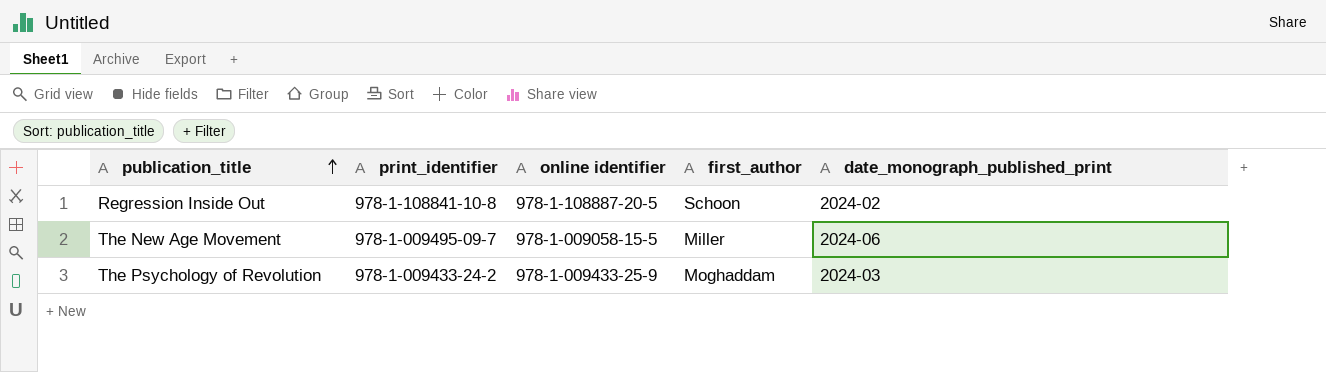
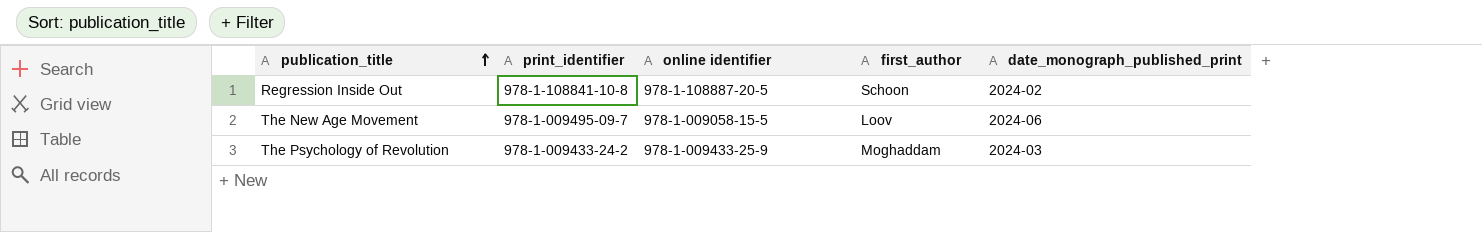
The New Age Movement | first_author: Miller -> Loov

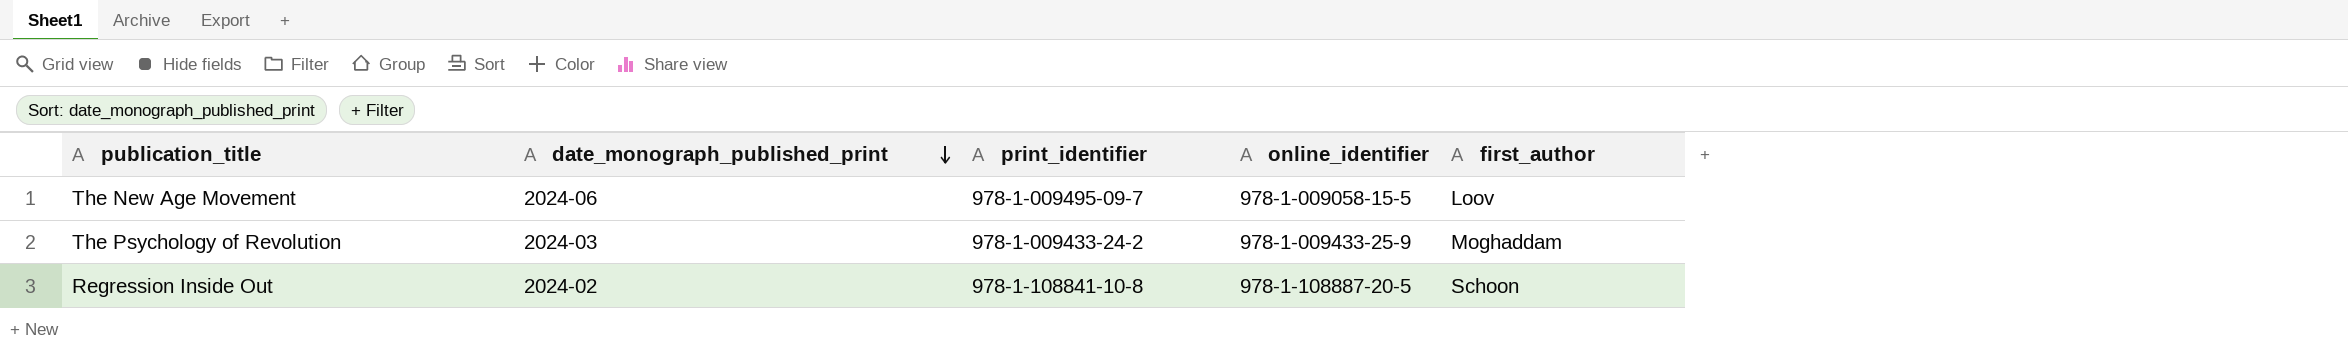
row order: publication_title ascending -> date_monograph_published_print descending
column date_monograph_published_print | position: 5 -> 2
column name: online identifier -> online_identifier

